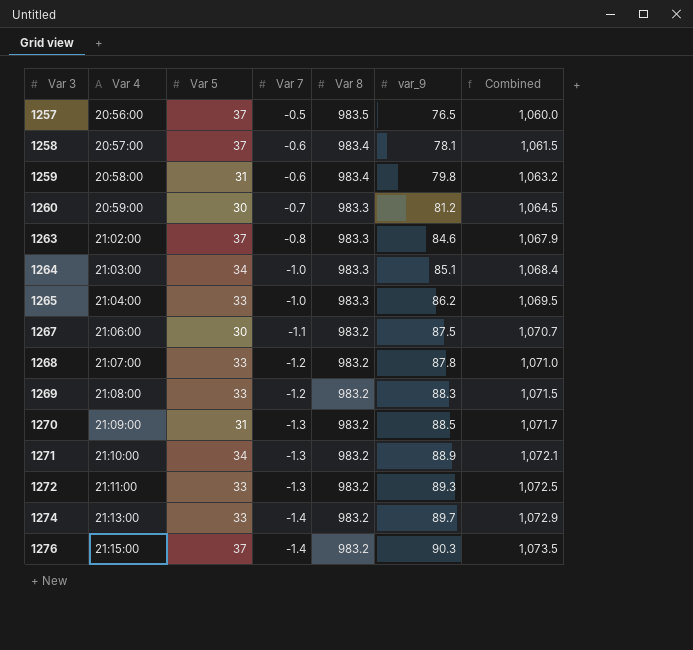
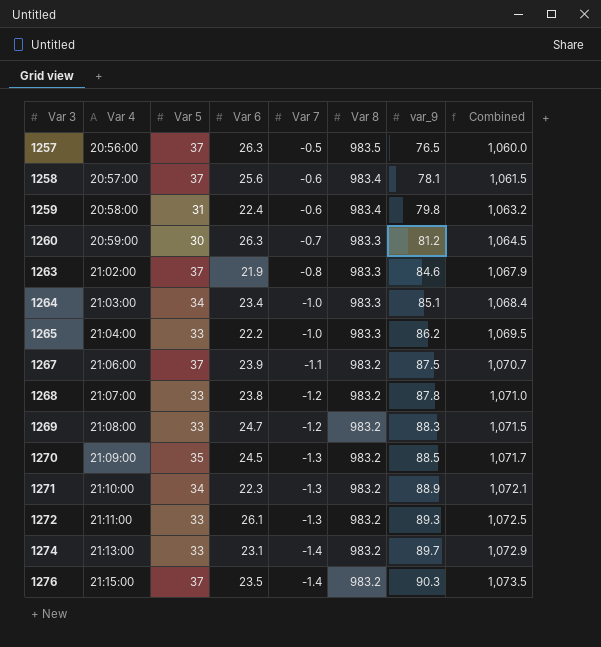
column Var 6 | position: none -> 4
1267 | Var 5: 30 -> 37
1270 | Var 5: 31 -> 35

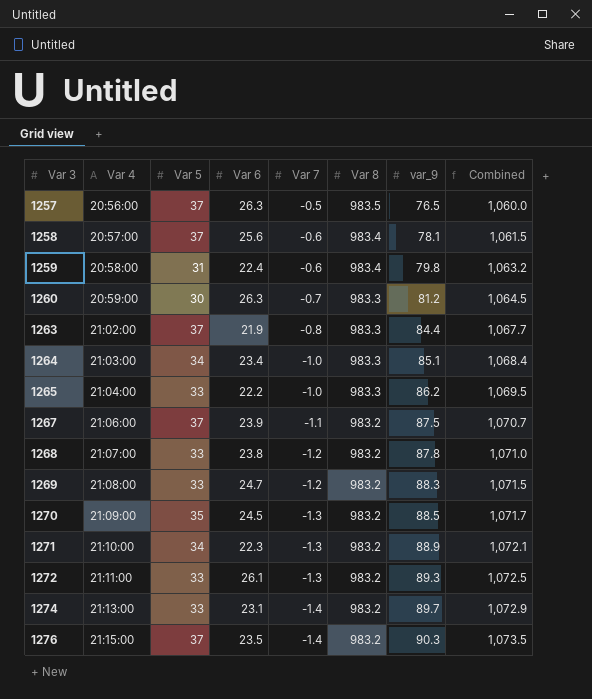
1263 | var_9: 84.6 -> 84.4
1263 | Combined: 1,067.9 -> 1,067.7

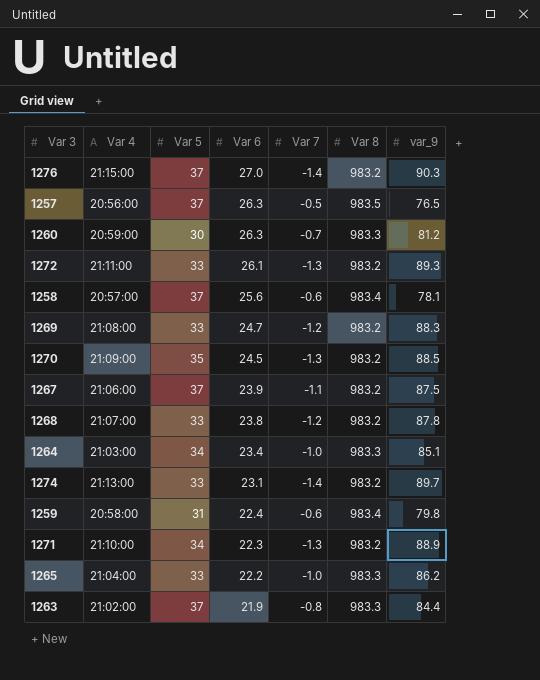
row order: Var 3 ascending -> Var 6 descending
column Combined | formula: [Var 8] + [var_9] -> none
1276 | Var 6: 23.5 -> 27.0

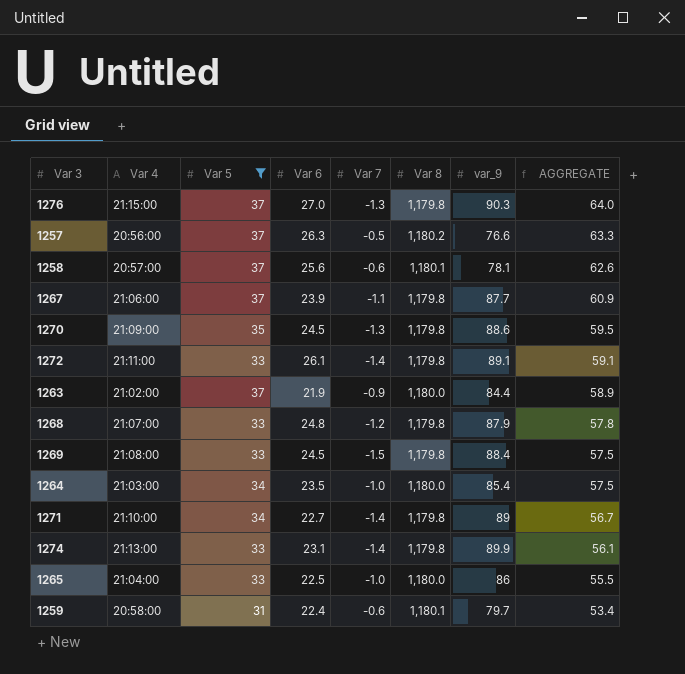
filter: none -> Var 5 != 30
row order: Var 6 descending -> AGGREGATE descending
column AGGREGATE | formula: none -> [Var 5] + [Var 6]
1276 | Var 7: -1.4 -> -1.3
1276 | Var 8: 983.2 -> 1,179.8
1257 | Var 8: 983.5 -> 1,180.2
1257 | var_9: 76.5 -> 76.6
1258 | Var 8: 983.4 -> 1,180.1
1267 | Var 8: 983.2 -> 1,179.8
1267 | var_9: 87.5 -> 87.7
1270 | Var 8: 983.2 -> 1,179.8
1270 | var_9: 88.5 -> 88.6
1272 | Var 7: -1.3 -> -1.4
1272 | Var 8: 983.2 -> 1,179.8
1272 | var_9: 89.3 -> 89.1
1263 | Var 7: -0.8 -> -0.9
1263 | Var 8: 983.3 -> 1,180.0
1268 | Var 6: 23.8 -> 24.8
1268 | Var 8: 983.2 -> 1,179.8
1268 | var_9: 87.8 -> 87.9
1269 | Var 6: 24.7 -> 24.5
1269 | Var 7: -1.2 -> -1.5
1269 | Var 8: 983.2 -> 1,179.8
1269 | var_9: 88.3 -> 88.4
1264 | Var 6: 23.4 -> 23.5
1264 | Var 8: 983.3 -> 1,180.0
1264 | var_9: 85.1 -> 85.4
1271 | Var 6: 22.3 -> 22.7
1271 | Var 7: -1.3 -> -1.4
1271 | Var 8: 983.2 -> 1,179.8
1271 | var_9: 88.9 -> 89
1274 | Var 8: 983.2 -> 1,179.8
1274 | var_9: 89.7 -> 89.9
1265 | Var 6: 22.2 -> 22.5
1265 | Var 8: 983.3 -> 1,180.0
1265 | var_9: 86.2 -> 86
1259 | Var 8: 983.4 -> 1,180.1
1259 | var_9: 79.8 -> 79.7

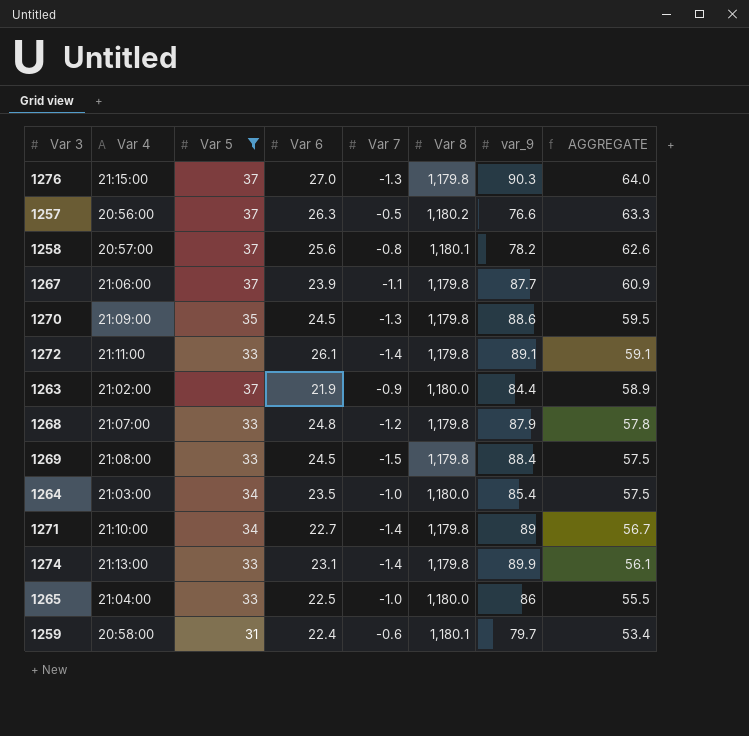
1258 | Var 7: -0.6 -> -0.8
1258 | var_9: 78.1 -> 78.2

